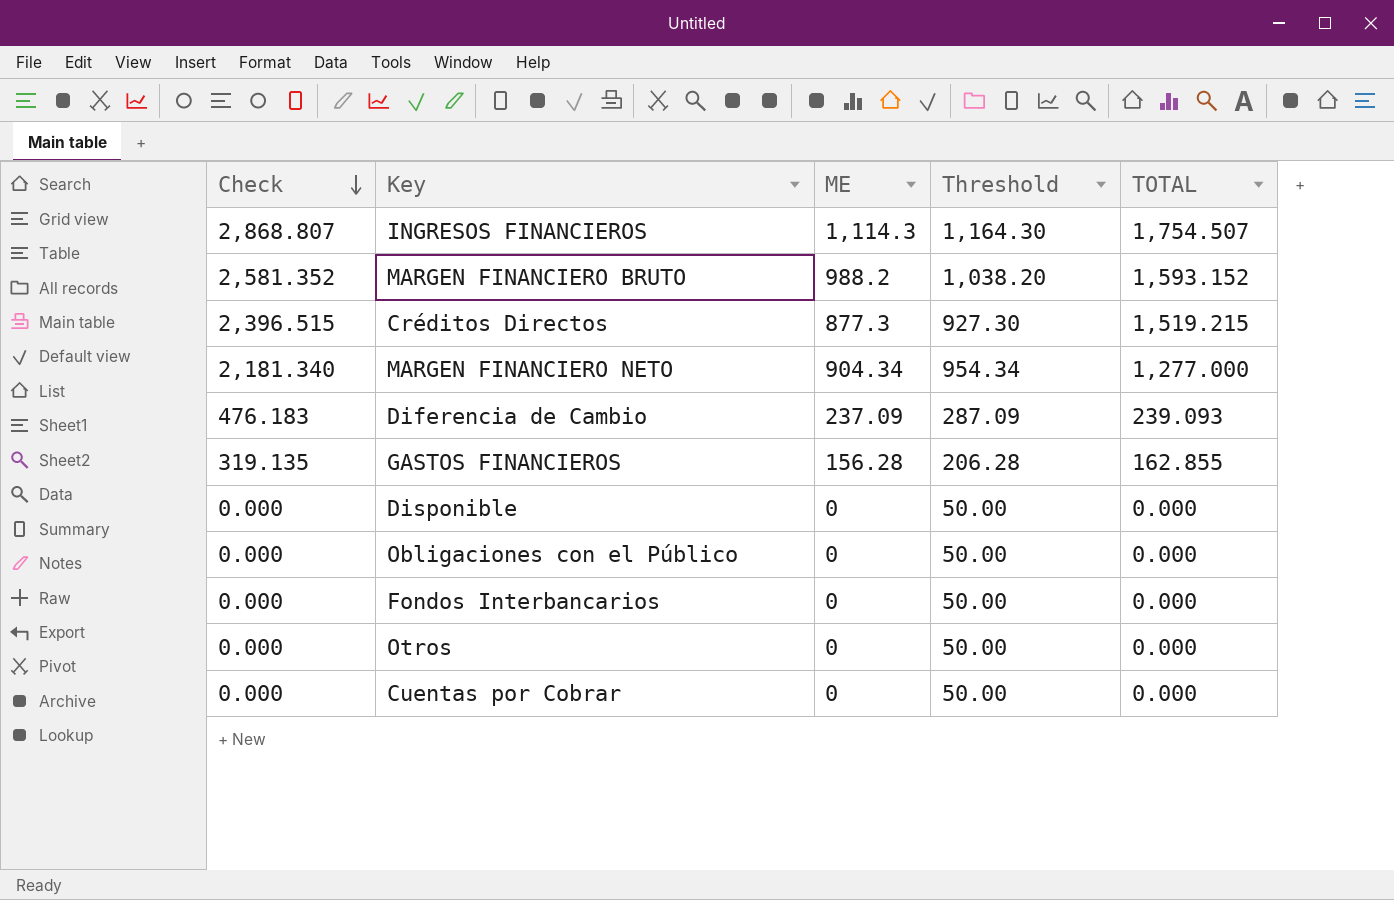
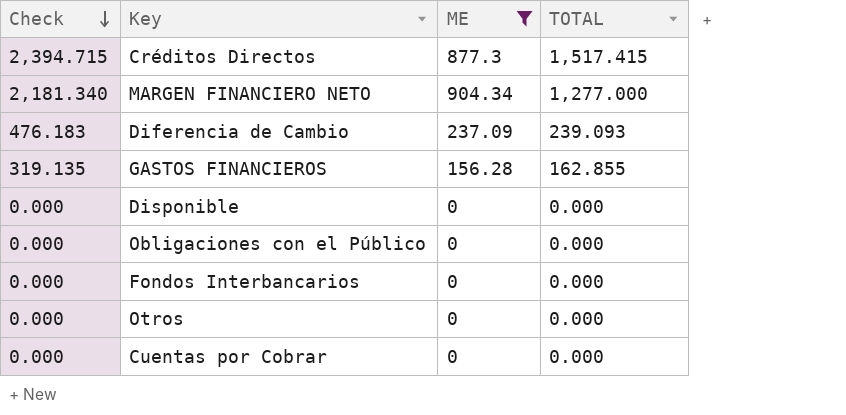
filter: none -> ME <= 904.34
column Threshold | formula: [ME] + 50 -> none
Créditos Directos | Check: 2,396.515 -> 2,394.715
Créditos Directos | TOTAL: 1,519.215 -> 1,517.415

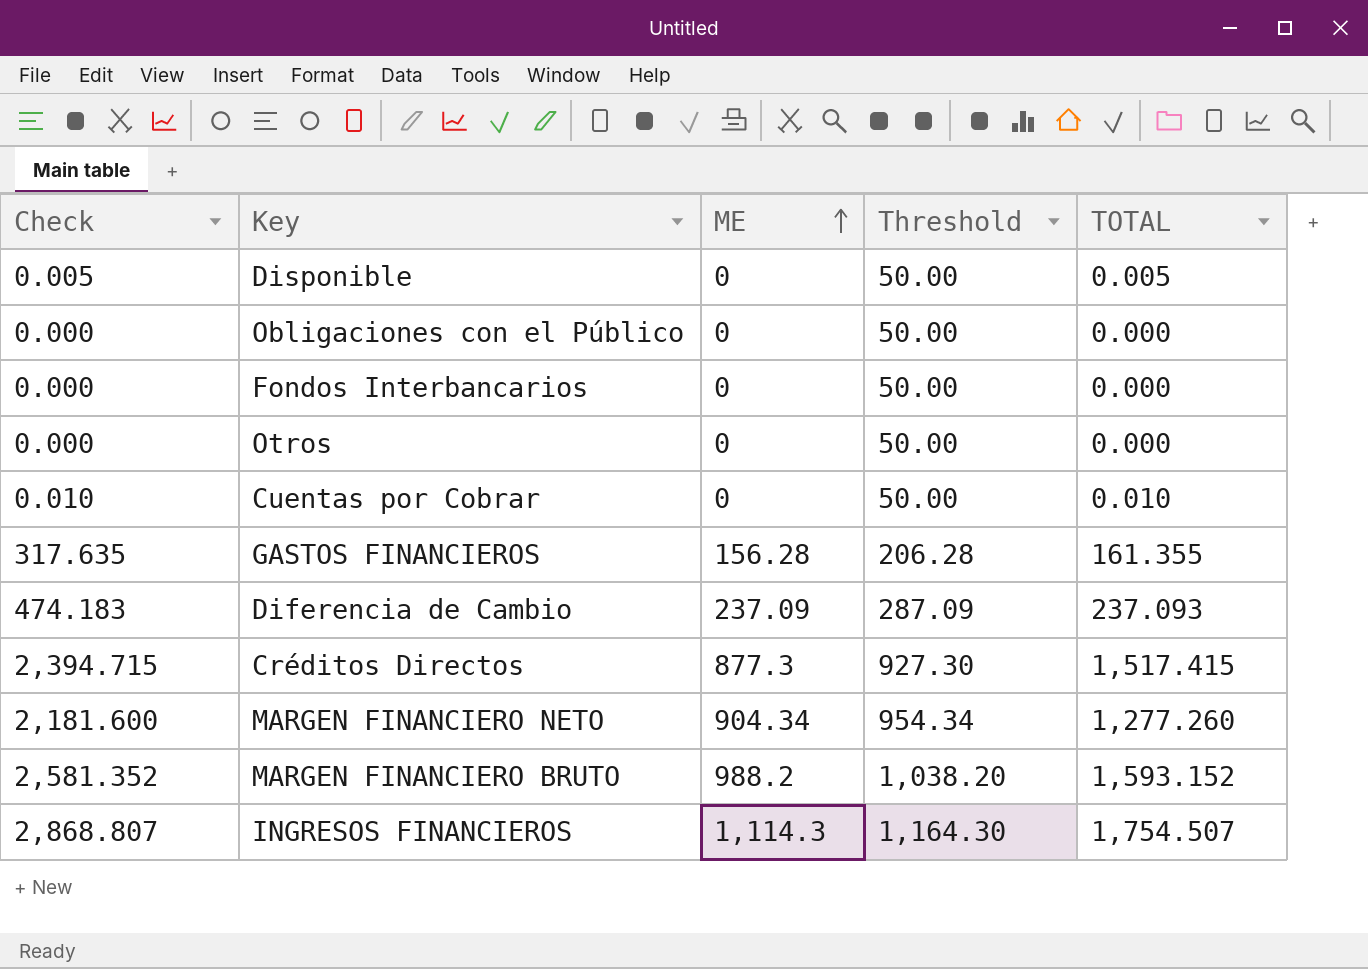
filter: ME <= 904.34 -> none
row order: Check descending -> ME ascending
column Threshold | formula: none -> [ME] + 50
Disponible | Check: 0.000 -> 0.005
Disponible | TOTAL: 0.000 -> 0.005
Cuentas por Cobrar | Check: 0.000 -> 0.010
Cuentas por Cobrar | TOTAL: 0.000 -> 0.010
GASTOS FINANCIEROS | Check: 319.135 -> 317.635
GASTOS FINANCIEROS | TOTAL: 162.855 -> 161.355
Diferencia de Cambio | Check: 476.183 -> 474.183
Diferencia de Cambio | TOTAL: 239.093 -> 237.093
MARGEN FINANCIERO NETO | Check: 2,181.340 -> 2,181.600
MARGEN FINANCIERO NETO | TOTAL: 1,277.000 -> 1,277.260

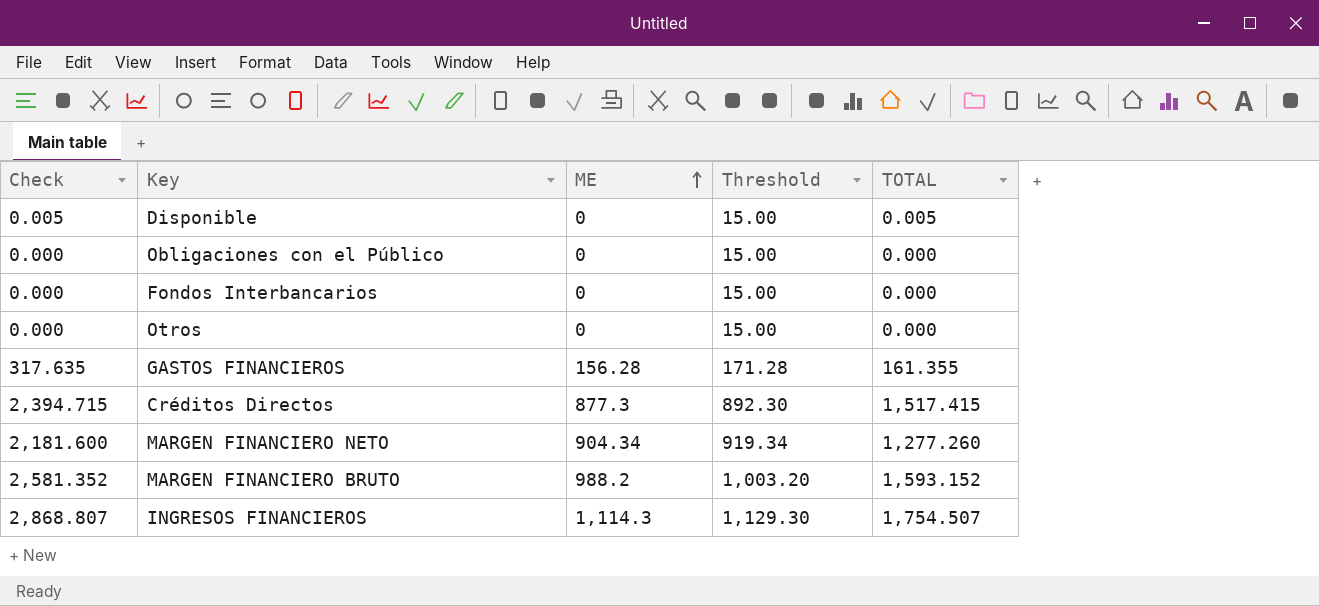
column Threshold | formula: [ME] + 50 -> [ME] + 15
row Cuentas por Cobrar: 0.010 | 0 | 50.00 | 0.010 -> none
row Diferencia de Cambio: 474.183 | 237.09 | 287.09 | 237.093 -> none

